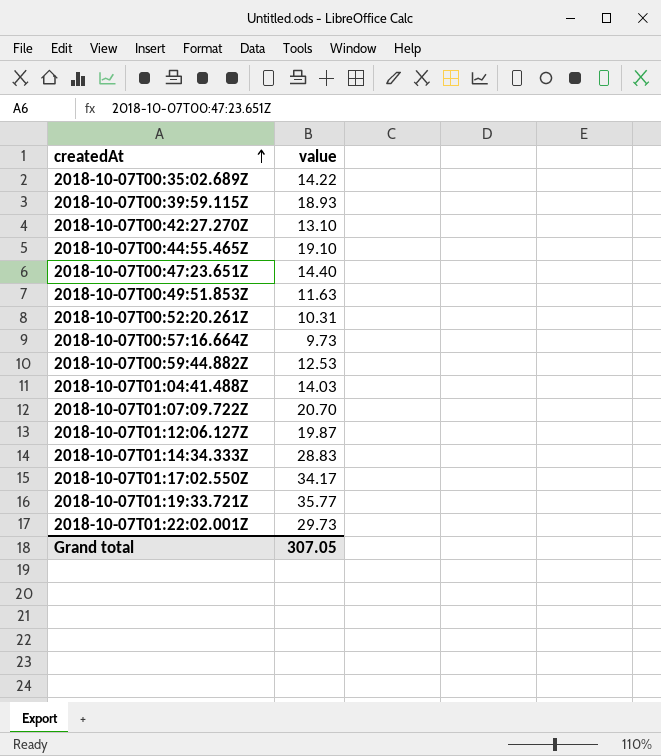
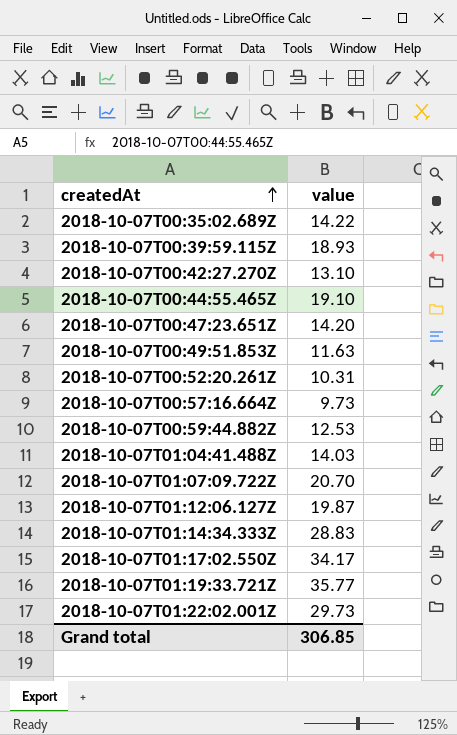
2018-10-07T00:47:23.651Z | value: 14.40 -> 14.20
Grand total | value: 307.05 -> 306.85

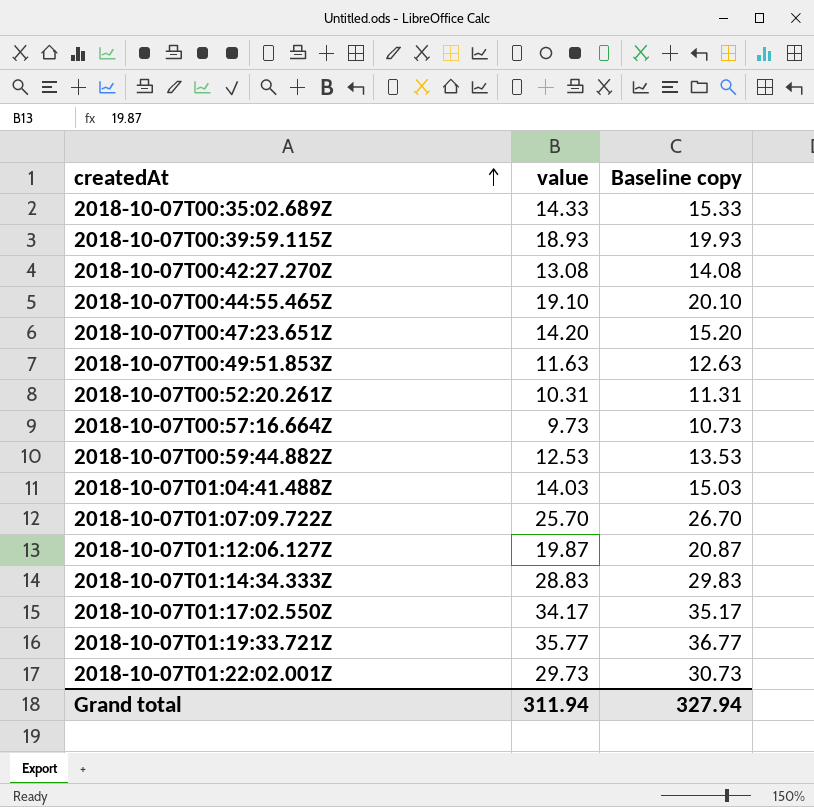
column Baseline copy | formula: none -> [value] + 1
2018-10-07T00:35:02.689Z | value: 14.22 -> 14.33
2018-10-07T00:42:27.270Z | value: 13.10 -> 13.08
2018-10-07T01:07:09.722Z | value: 20.70 -> 25.70
Grand total | value: 306.85 -> 311.94

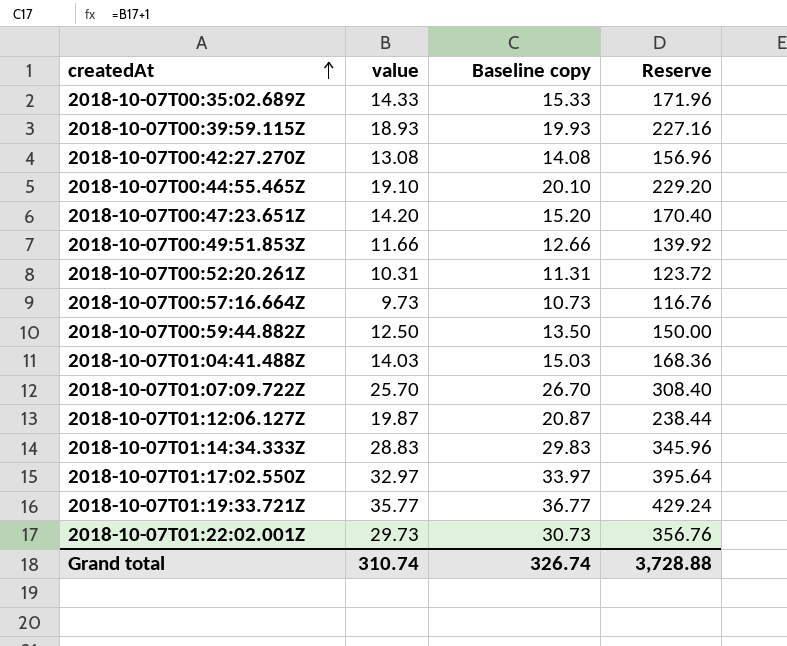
column Reserve | formula: none -> [value] * 12
2018-10-07T00:49:51.853Z | value: 11.63 -> 11.66
2018-10-07T00:49:51.853Z | Baseline copy: 12.63 -> 12.66
2018-10-07T00:59:44.882Z | value: 12.53 -> 12.50
2018-10-07T00:59:44.882Z | Baseline copy: 13.53 -> 13.50
2018-10-07T01:17:02.550Z | value: 34.17 -> 32.97
2018-10-07T01:17:02.550Z | Baseline copy: 35.17 -> 33.97
Grand total | value: 311.94 -> 310.74
Grand total | Baseline copy: 327.94 -> 326.74

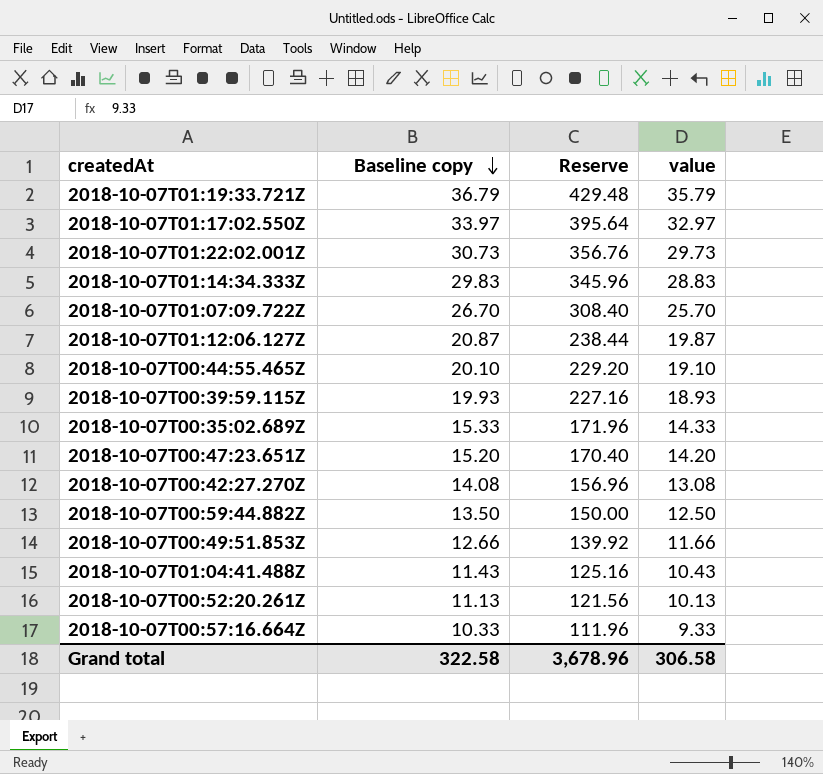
row order: createdAt ascending -> Baseline copy descending
column value | position: 2 -> 4
2018-10-07T01:19:33.721Z | Baseline copy: 36.77 -> 36.79
2018-10-07T01:19:33.721Z | Reserve: 429.24 -> 429.48
2018-10-07T01:19:33.721Z | value: 35.77 -> 35.79
2018-10-07T01:04:41.488Z | Baseline copy: 15.03 -> 11.43
2018-10-07T01:04:41.488Z | Reserve: 168.36 -> 125.16
2018-10-07T01:04:41.488Z | value: 14.03 -> 10.43
2018-10-07T00:52:20.261Z | Baseline copy: 11.31 -> 11.13
2018-10-07T00:52:20.261Z | Reserve: 123.72 -> 121.56
2018-10-07T00:52:20.261Z | value: 10.31 -> 10.13
2018-10-07T00:57:16.664Z | Baseline copy: 10.73 -> 10.33
2018-10-07T00:57:16.664Z | Reserve: 116.76 -> 111.96
2018-10-07T00:57:16.664Z | value: 9.73 -> 9.33
Grand total | Baseline copy: 326.74 -> 322.58
Grand total | Reserve: 3,728.88 -> 3,678.96
Grand total | value: 310.74 -> 306.58

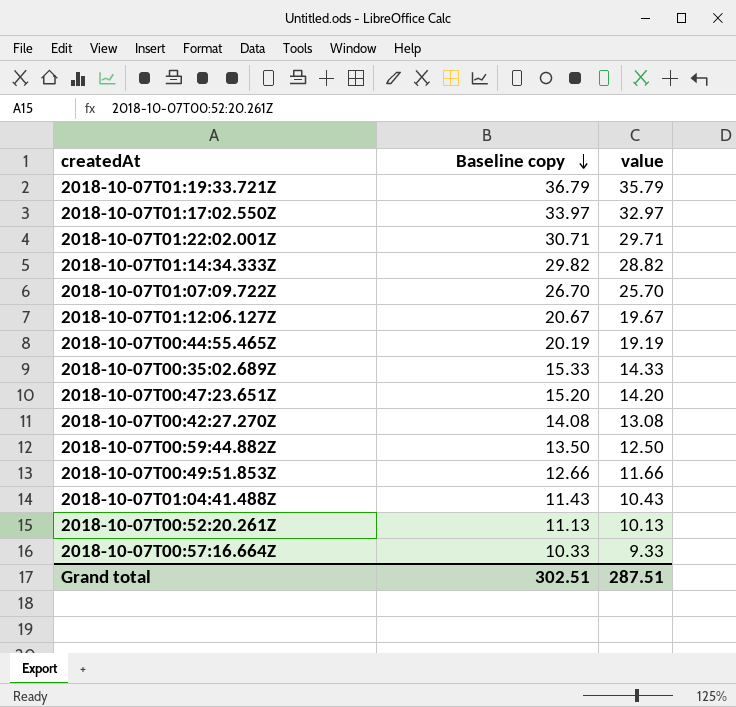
column Reserve | formula: [value] * 12 -> none
row 2018-10-07T00:39:59.115Z: 19.93 | 227.16 | 18.93 -> none
2018-10-07T01:22:02.001Z | Baseline copy: 30.73 -> 30.71
2018-10-07T01:22:02.001Z | value: 29.73 -> 29.71
2018-10-07T01:14:34.333Z | Baseline copy: 29.83 -> 29.82
2018-10-07T01:14:34.333Z | value: 28.83 -> 28.82
2018-10-07T01:12:06.127Z | Baseline copy: 20.87 -> 20.67
2018-10-07T01:12:06.127Z | value: 19.87 -> 19.67
2018-10-07T00:44:55.465Z | Baseline copy: 20.10 -> 20.19
2018-10-07T00:44:55.465Z | value: 19.10 -> 19.19
Grand total | Baseline copy: 322.58 -> 302.51
Grand total | value: 306.58 -> 287.51

